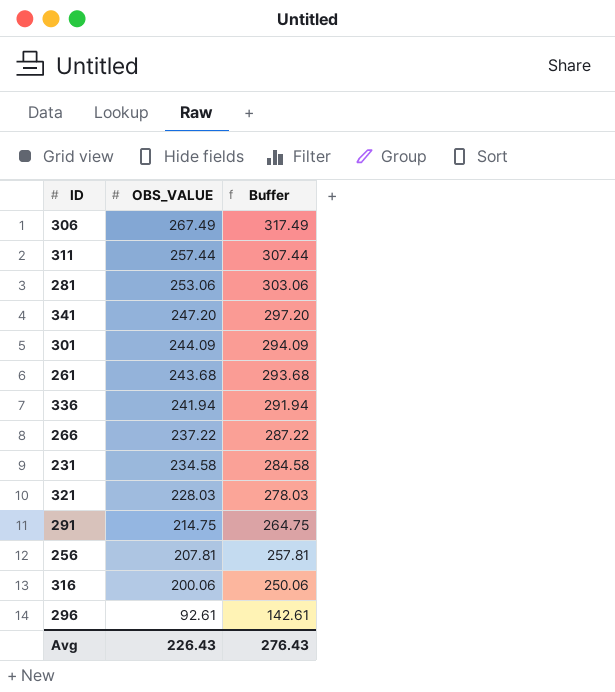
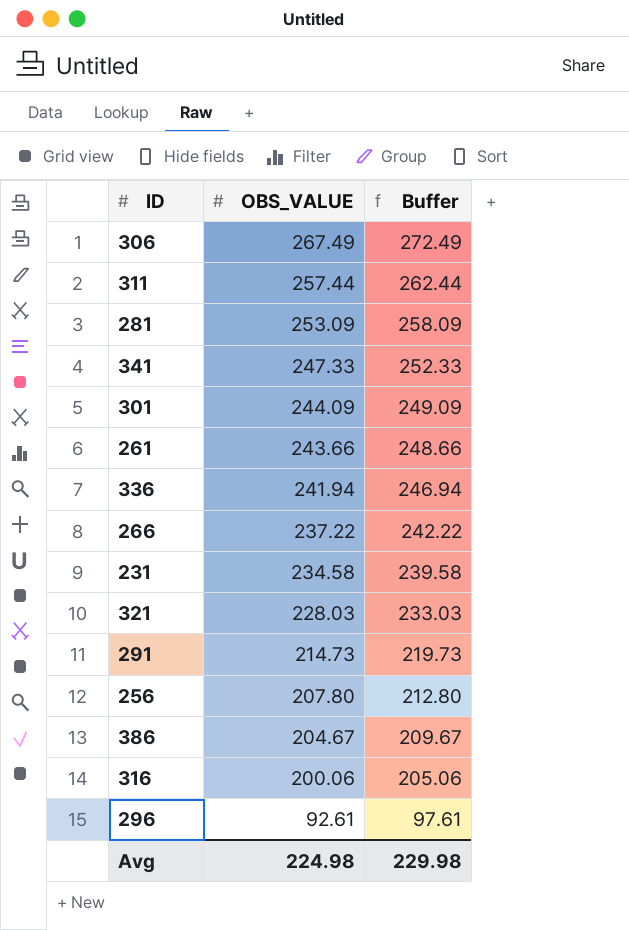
column Buffer | formula: [OBS_VALUE] + 50 -> [OBS_VALUE] + 5
281 | OBS_VALUE: 253.06 -> 253.09
341 | OBS_VALUE: 247.20 -> 247.33
261 | OBS_VALUE: 243.68 -> 243.66
291 | OBS_VALUE: 214.75 -> 214.73
256 | OBS_VALUE: 207.81 -> 207.80
row 386: none -> 204.67 | 209.67
Avg | OBS_VALUE: 226.43 -> 224.98
Avg | Buffer: 276.43 -> 229.98

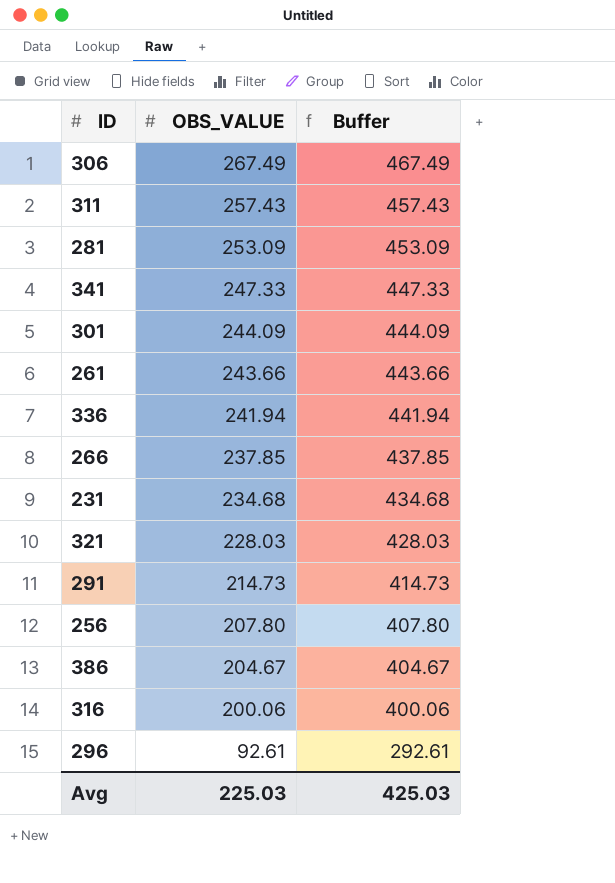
column Buffer | formula: [OBS_VALUE] + 5 -> [OBS_VALUE] + 200
311 | OBS_VALUE: 257.44 -> 257.43
266 | OBS_VALUE: 237.22 -> 237.85
231 | OBS_VALUE: 234.58 -> 234.68
Avg | OBS_VALUE: 224.98 -> 225.03
Avg | Buffer: 229.98 -> 425.03

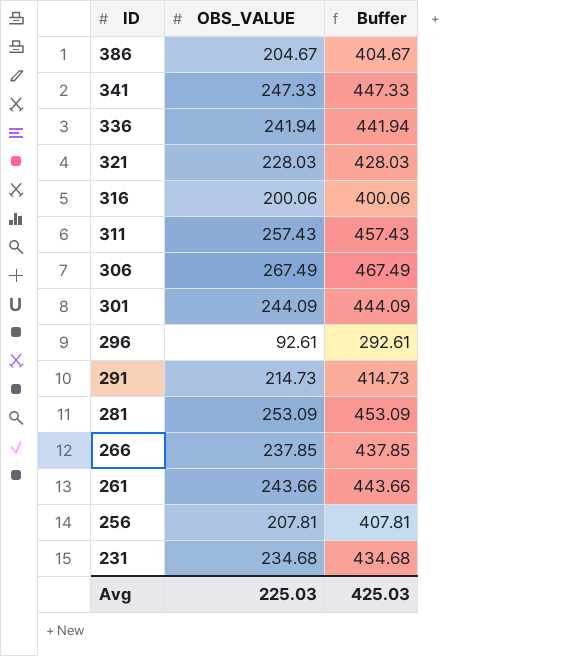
row order: OBS_VALUE descending -> ID descending
256 | OBS_VALUE: 207.80 -> 207.81
256 | Buffer: 407.80 -> 407.81

